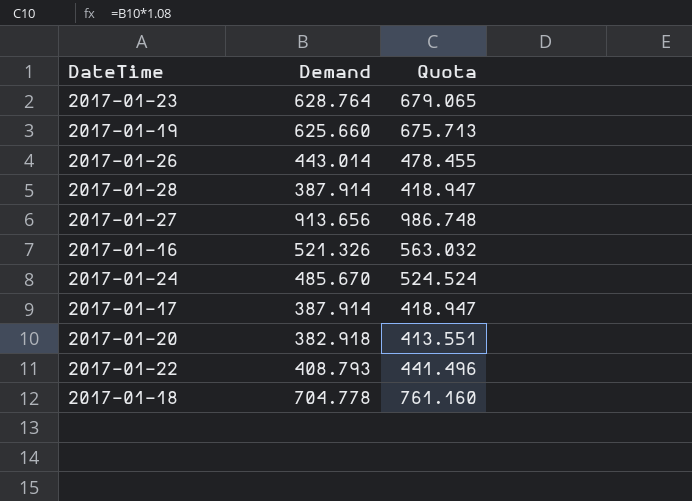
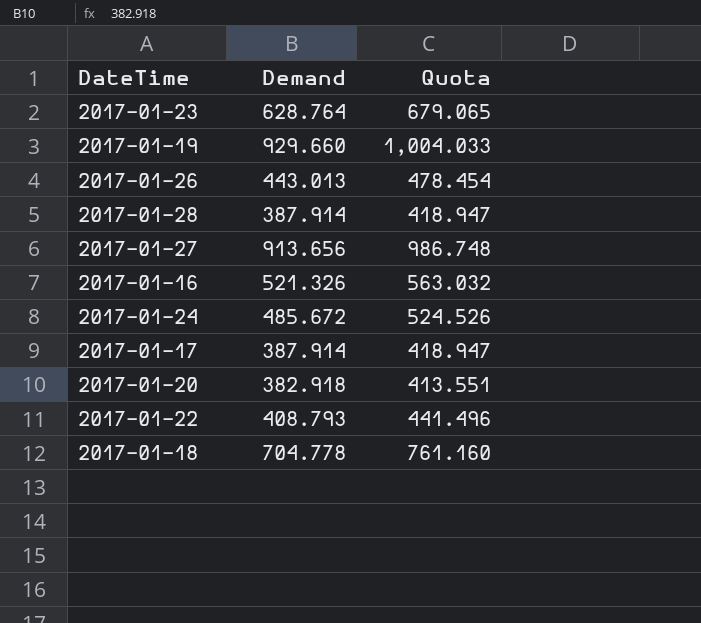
2017-01-19 | Demand: 625.660 -> 929.660
2017-01-19 | Quota: 675.713 -> 1,004.033
2017-01-26 | Demand: 443.014 -> 443.013
2017-01-26 | Quota: 478.455 -> 478.454
2017-01-24 | Demand: 485.670 -> 485.672
2017-01-24 | Quota: 524.524 -> 524.526

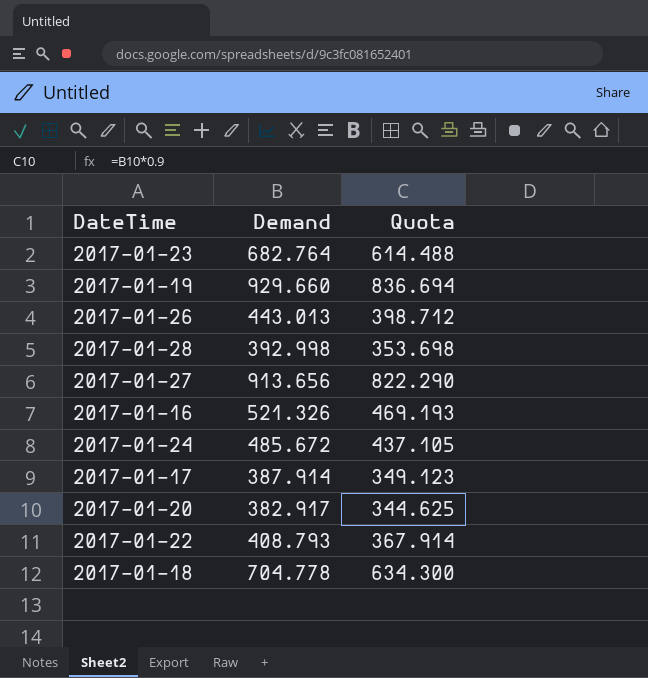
column Quota | formula: [Demand] * 1.08 -> [Demand] * 0.9
2017-01-23 | Demand: 628.764 -> 682.764
2017-01-28 | Demand: 387.914 -> 392.998
2017-01-20 | Demand: 382.918 -> 382.917

